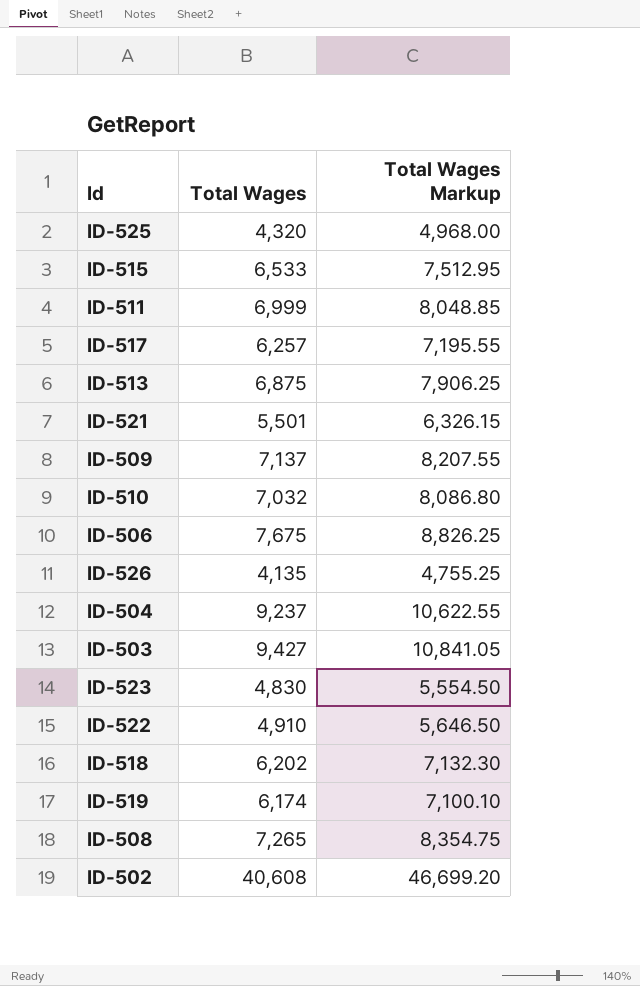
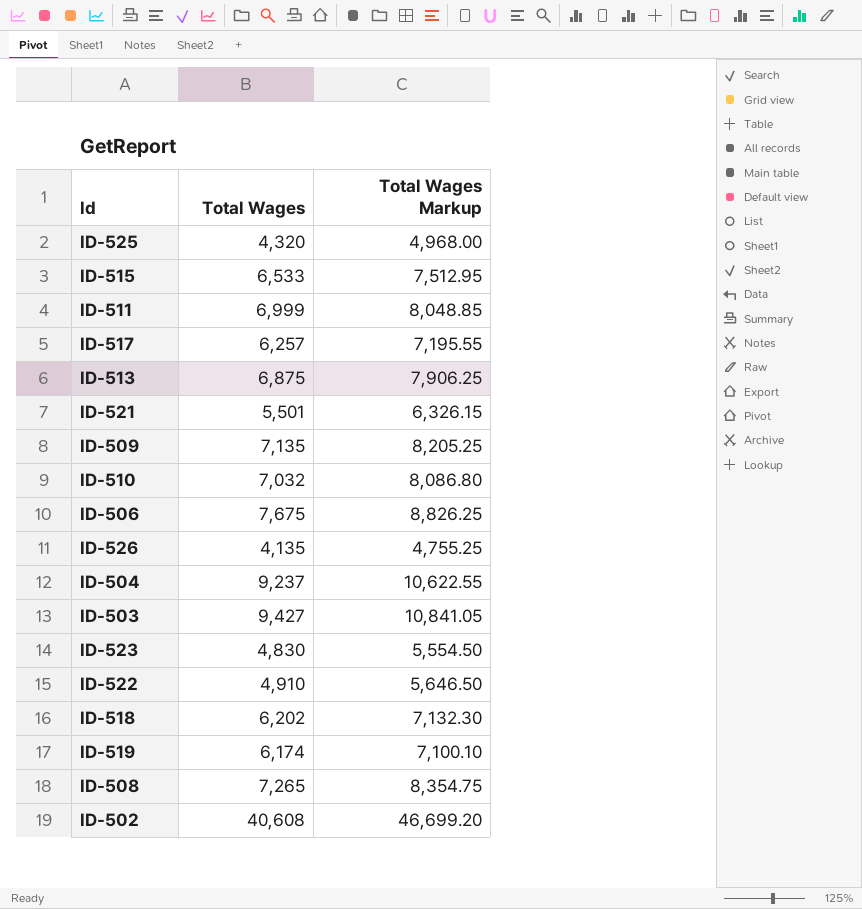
ID-509 | Total Wages: 7,137 -> 7,135
ID-509 | Total Wages Markup: 8,207.55 -> 8,205.25

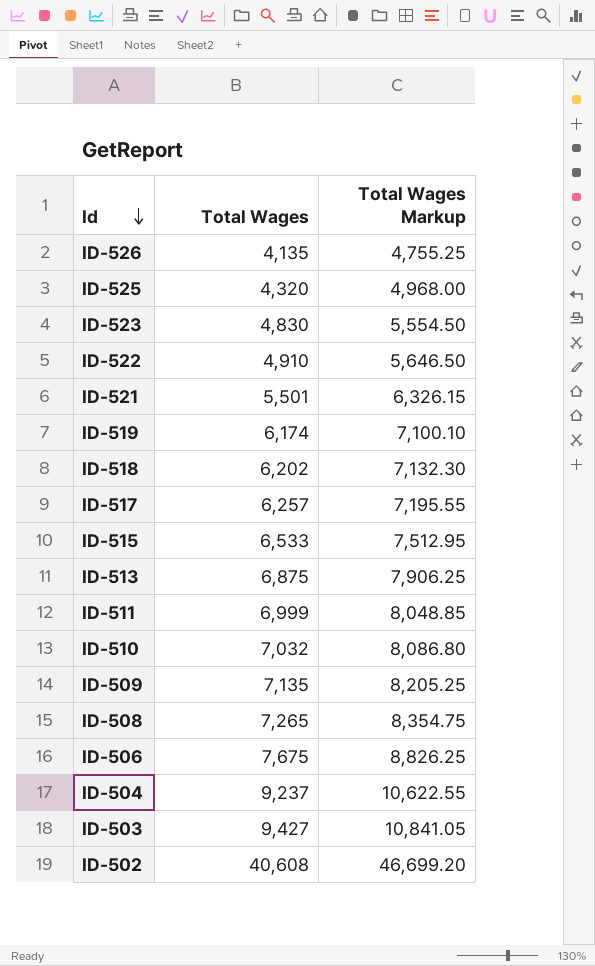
row order: none -> Id descending

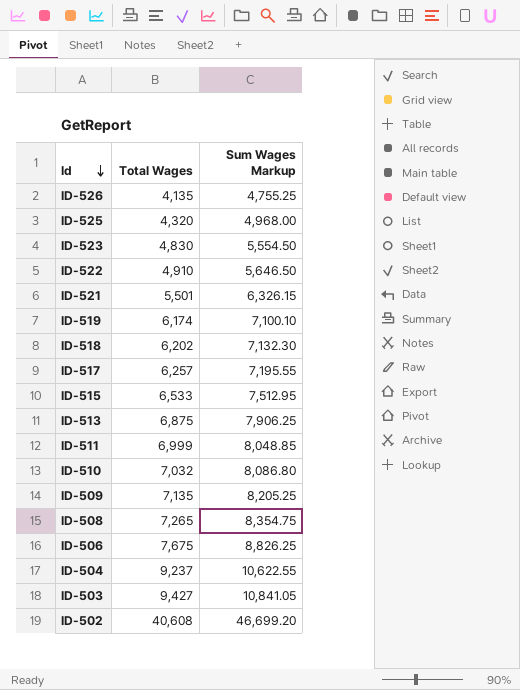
column name: Total Wages Markup -> Sum Wages Markup

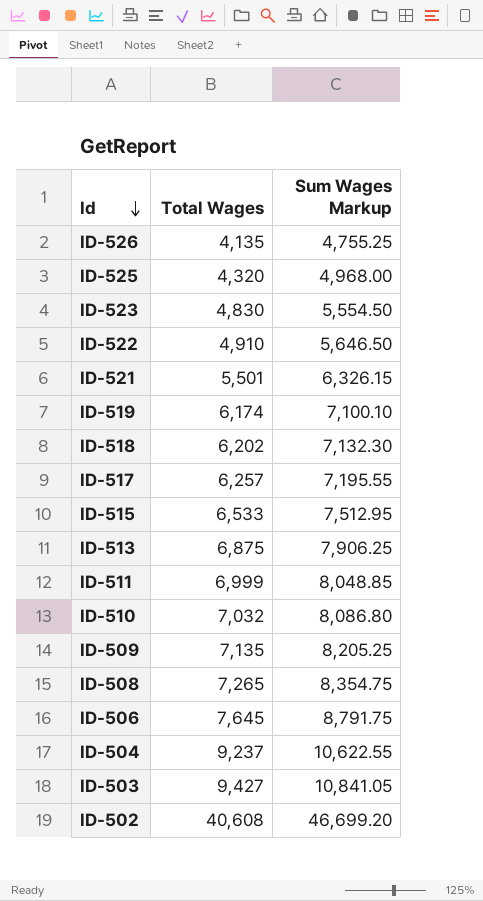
ID-506 | Total Wages: 7,675 -> 7,645
ID-506 | Sum Wages Markup: 8,826.25 -> 8,791.75

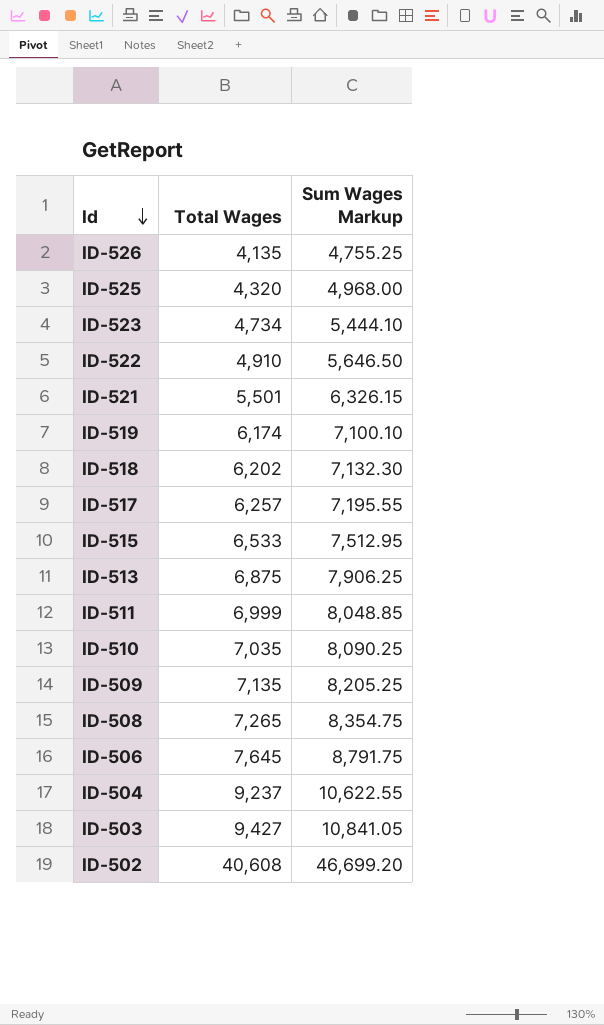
ID-523 | Total Wages: 4,830 -> 4,734
ID-523 | Sum Wages Markup: 5,554.50 -> 5,444.10
ID-510 | Total Wages: 7,032 -> 7,035
ID-510 | Sum Wages Markup: 8,086.80 -> 8,090.25

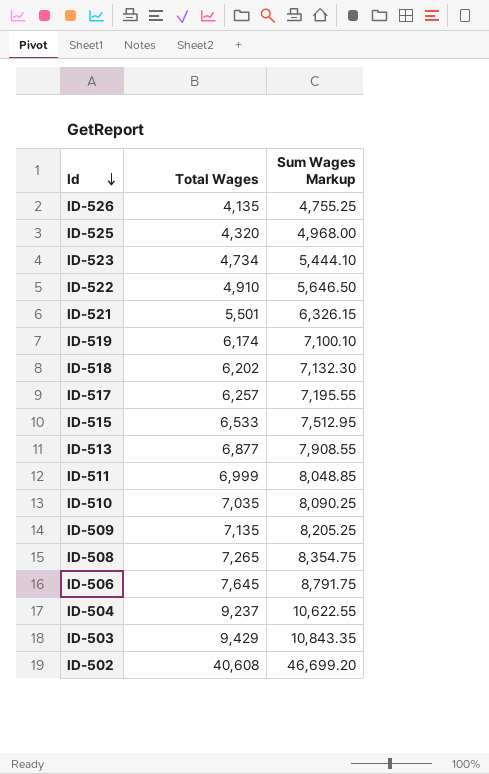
ID-513 | Total Wages: 6,875 -> 6,877
ID-513 | Sum Wages Markup: 7,906.25 -> 7,908.55
ID-503 | Total Wages: 9,427 -> 9,429
ID-503 | Sum Wages Markup: 10,841.05 -> 10,843.35

